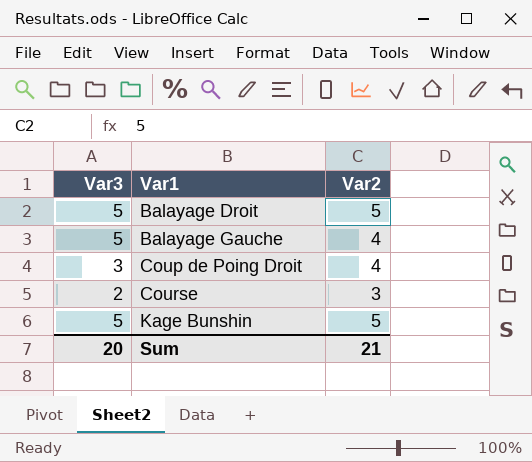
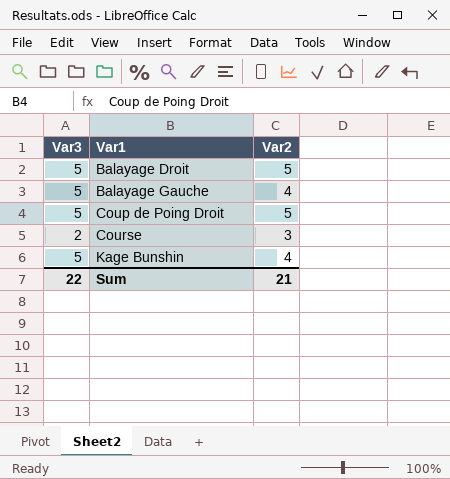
Coup de Poing Droit | Var3: 3 -> 5
Coup de Poing Droit | Var2: 4 -> 5
Kage Bunshin | Var2: 5 -> 4
Sum | Var3: 20 -> 22

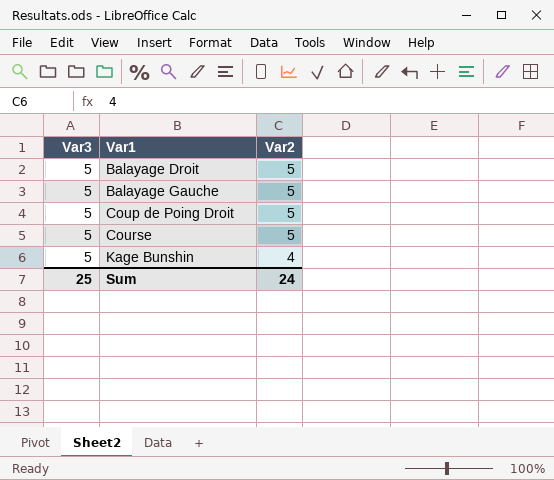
Balayage Gauche | Var2: 4 -> 5
Course | Var3: 2 -> 5
Course | Var2: 3 -> 5
Sum | Var3: 22 -> 25
Sum | Var2: 21 -> 24

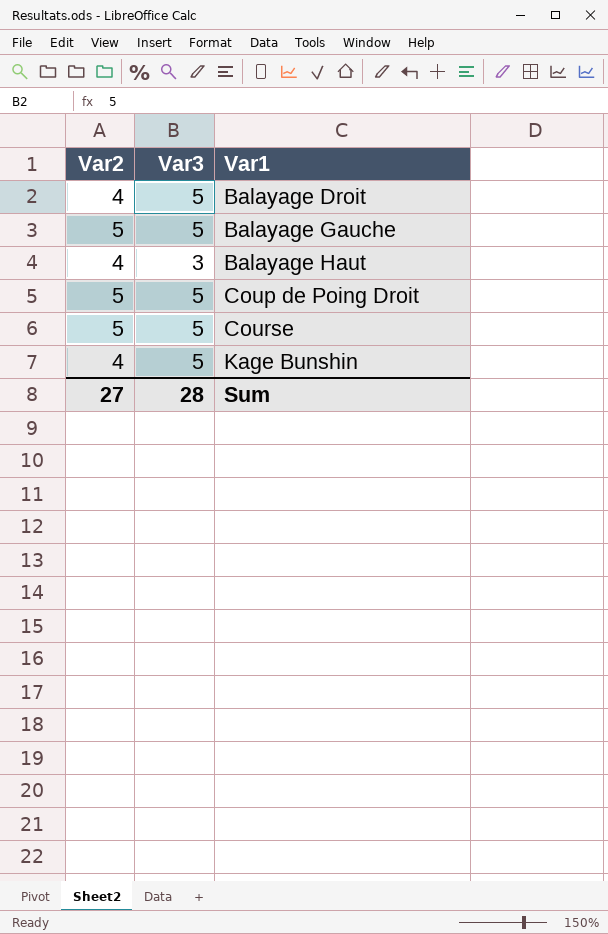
column Var2 | position: 3 -> 1
Balayage Droit | Var2: 5 -> 4
row Balayage Haut: none -> 4 | 3
Sum | Var2: 24 -> 27
Sum | Var3: 25 -> 28

